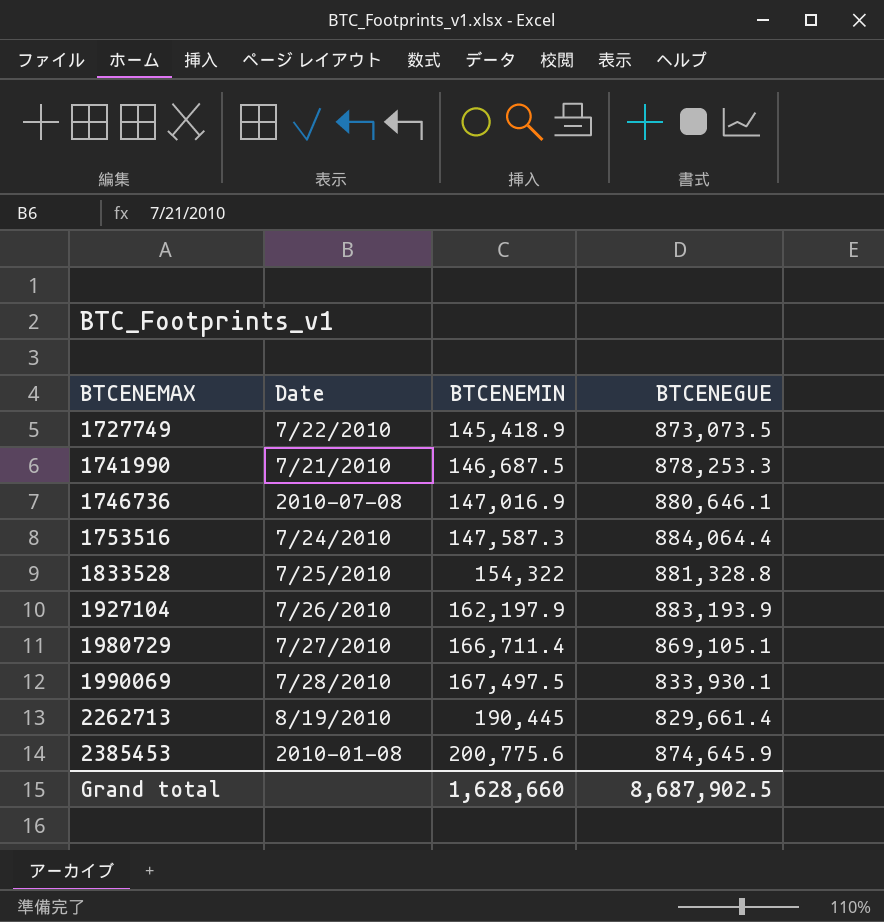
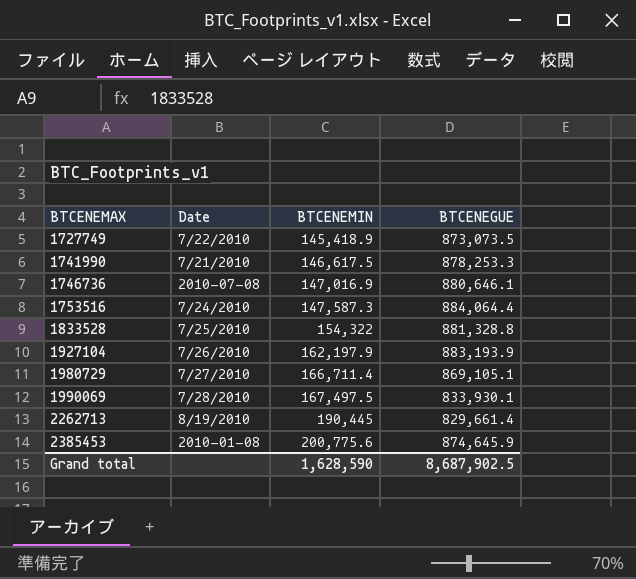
1741990 | BTCENEMIN: 146,687.5 -> 146,617.5
Grand total | BTCENEMIN: 1,628,660 -> 1,628,590

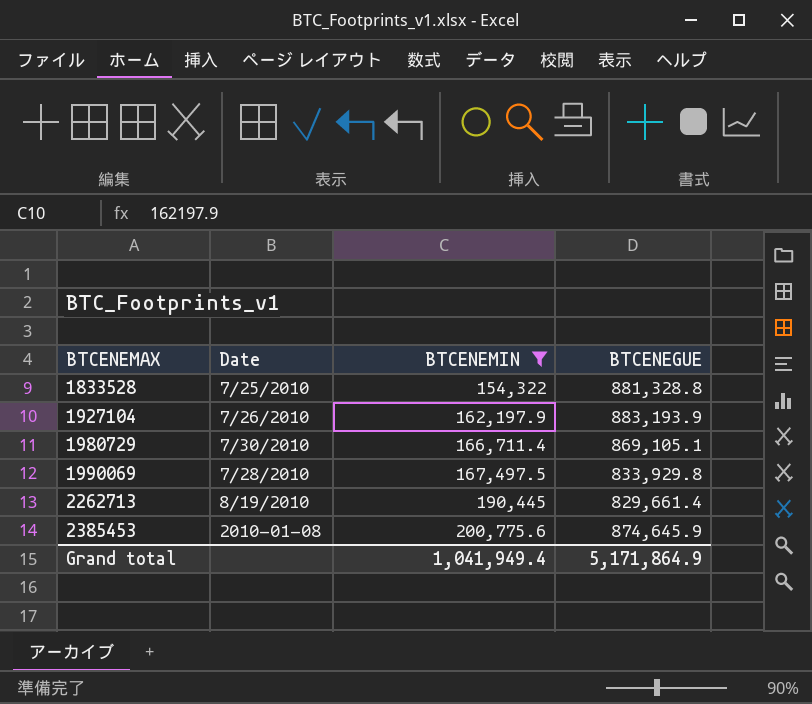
filter: none -> BTCENEMIN >= 154,322
1980729 | Date: 7/27/2010 -> 7/30/2010
1990069 | BTCENEGUE: 833,930.1 -> 833,929.8
Grand total | BTCENEMIN: 1,628,590 -> 1,041,949.4
Grand total | BTCENEGUE: 8,687,902.5 -> 5,171,864.9

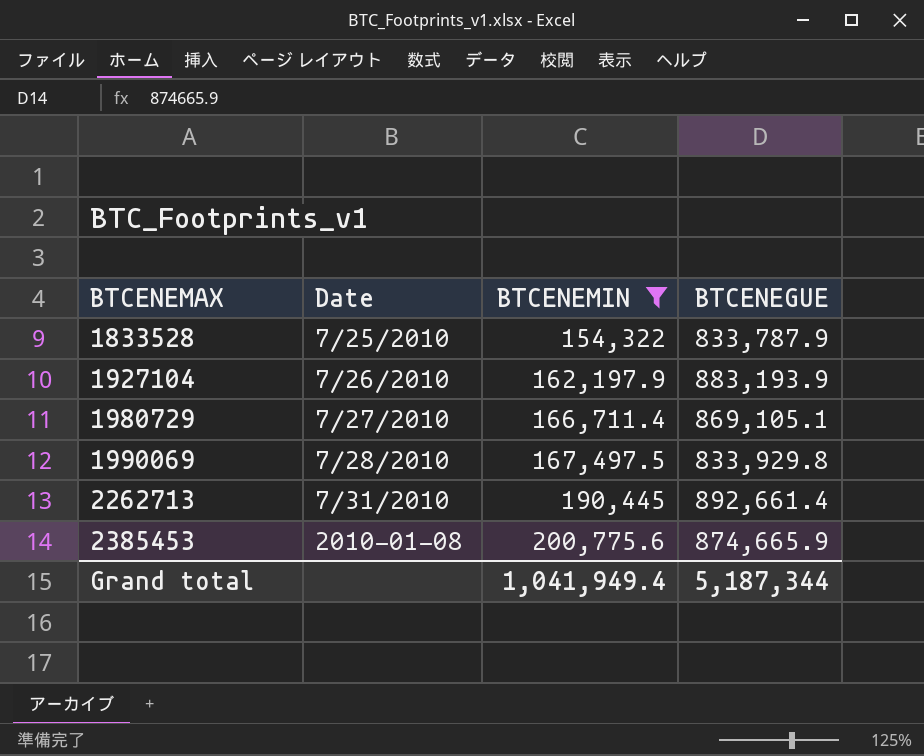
1833528 | BTCENEGUE: 881,328.8 -> 833,787.9
1980729 | Date: 7/30/2010 -> 7/27/2010
2262713 | Date: 8/19/2010 -> 7/31/2010
2262713 | BTCENEGUE: 829,661.4 -> 892,661.4
2385453 | BTCENEGUE: 874,645.9 -> 874,665.9
Grand total | BTCENEGUE: 5,171,864.9 -> 5,187,344

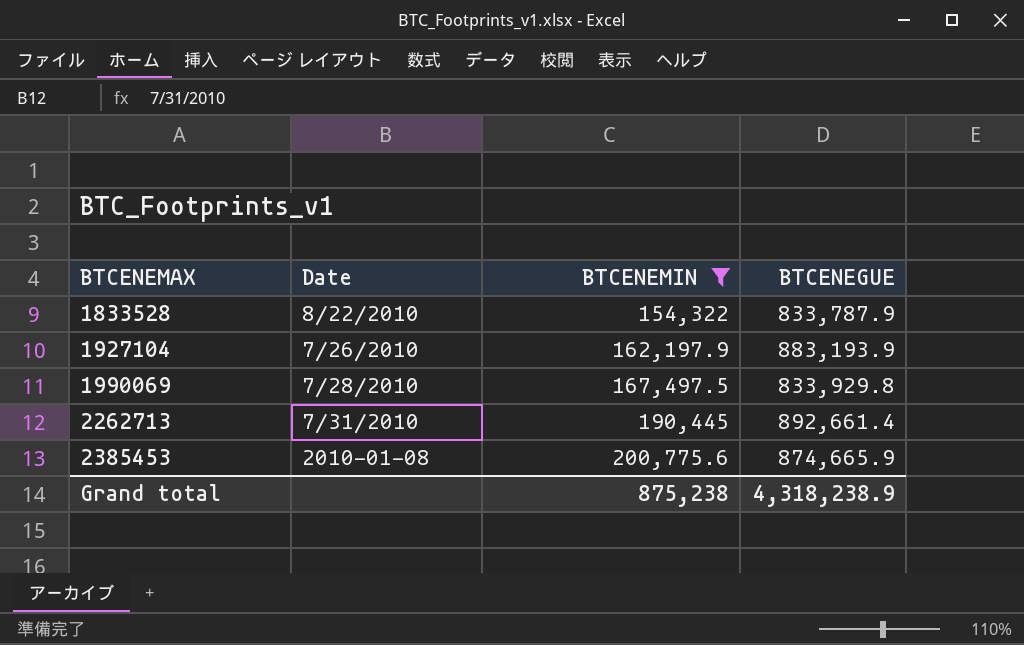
row 1980729: 7/27/2010 | 166,711.4 | 869,105.1 -> none
1833528 | Date: 7/25/2010 -> 8/22/2010
Grand total | BTCENEMIN: 1,041,949.4 -> 875,238
Grand total | BTCENEGUE: 5,187,344 -> 4,318,238.9

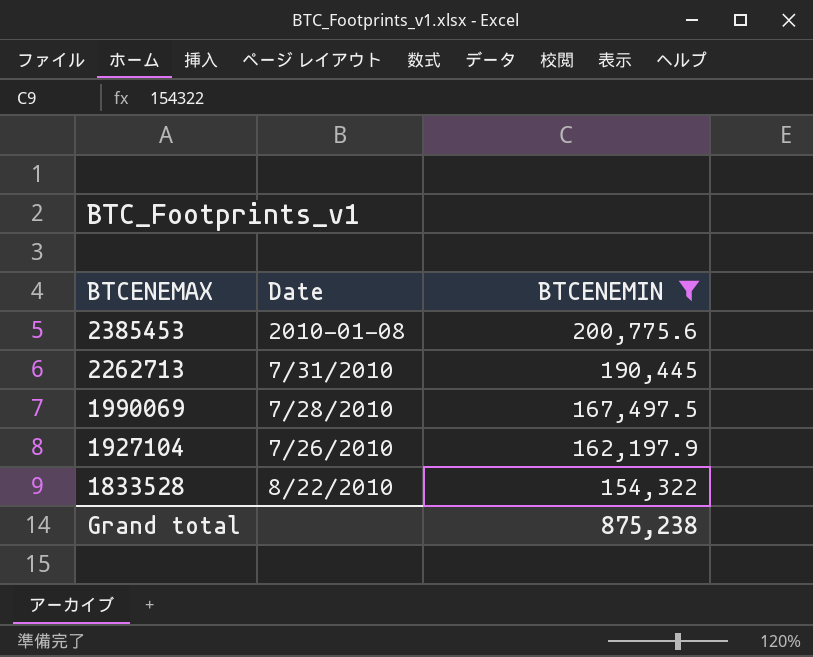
row order: BTCENEMAX ascending -> BTCENEMAX descending
column BTCENEGUE | position: 4 -> none

